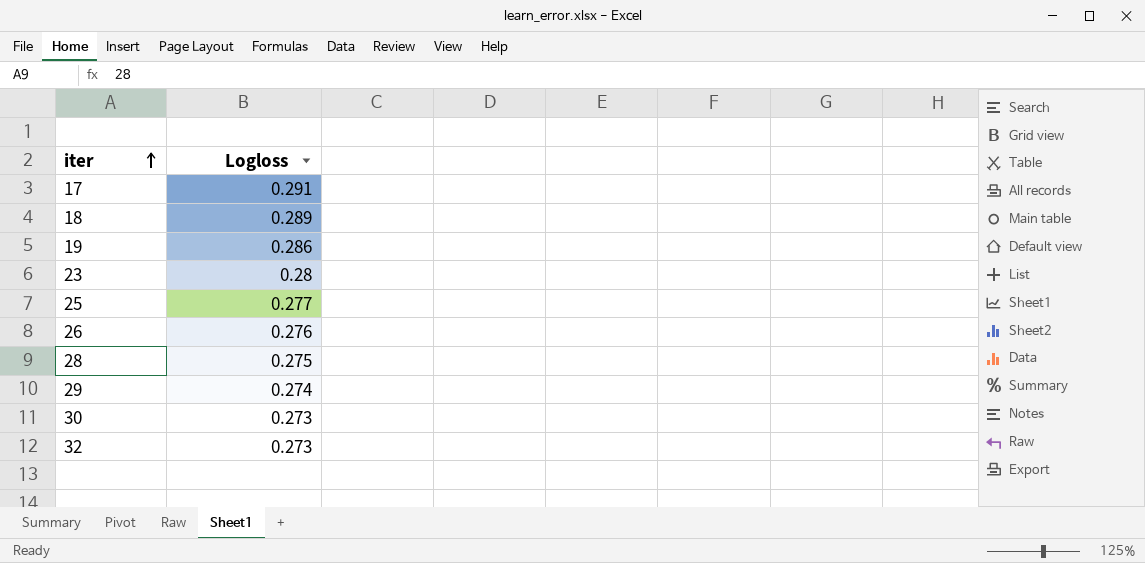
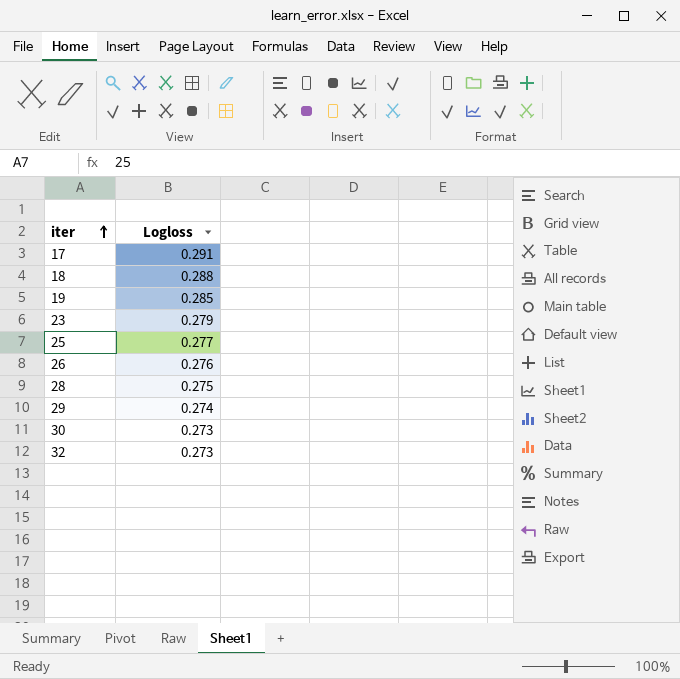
18 | Logloss: 0.289 -> 0.288
19 | Logloss: 0.286 -> 0.285
23 | Logloss: 0.28 -> 0.279

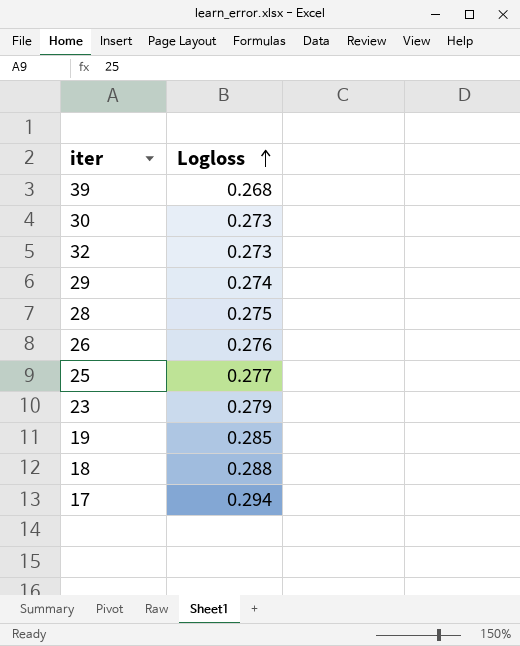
row order: iter ascending -> Logloss ascending
row 39: none -> 0.268
17 | Logloss: 0.291 -> 0.294

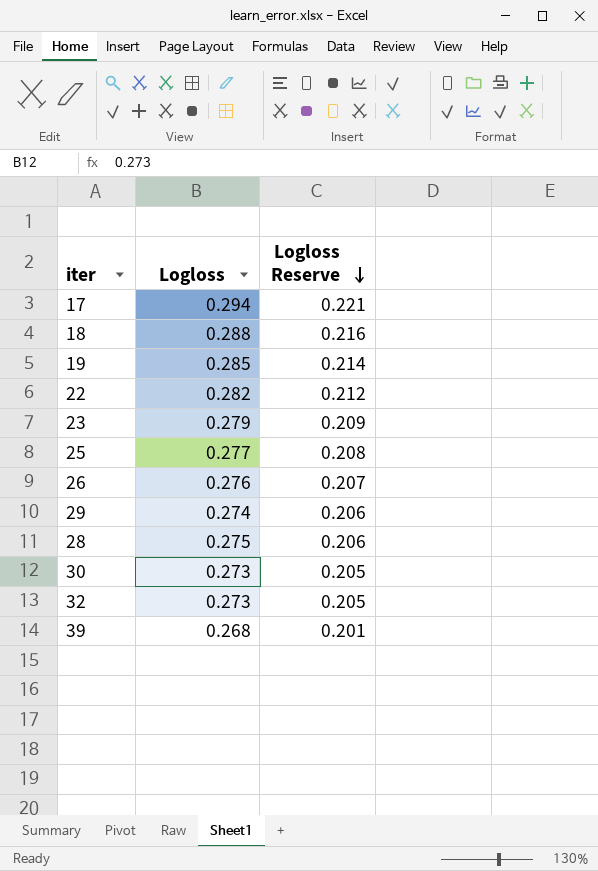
row order: Logloss ascending -> Logloss Reserve descending
column Logloss Reserve | formula: none -> [Logloss] * 0.75
row 22: none -> 0.282 | 0.212

